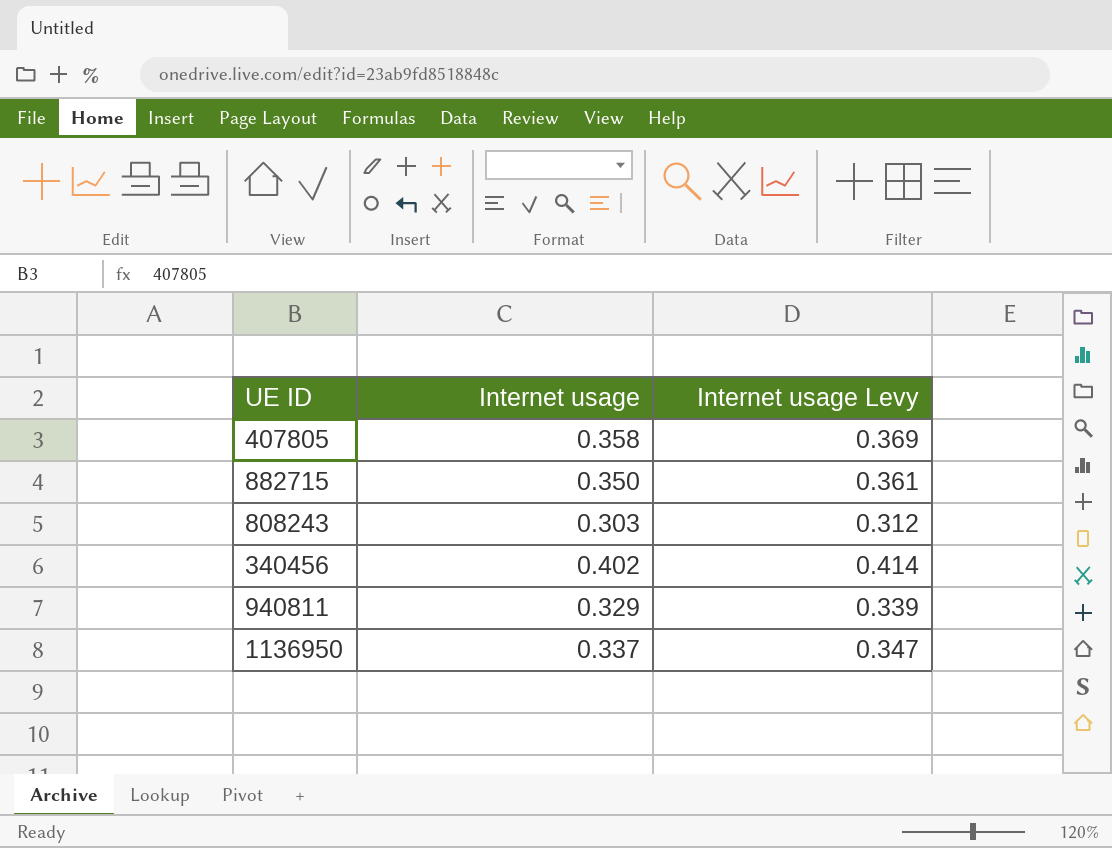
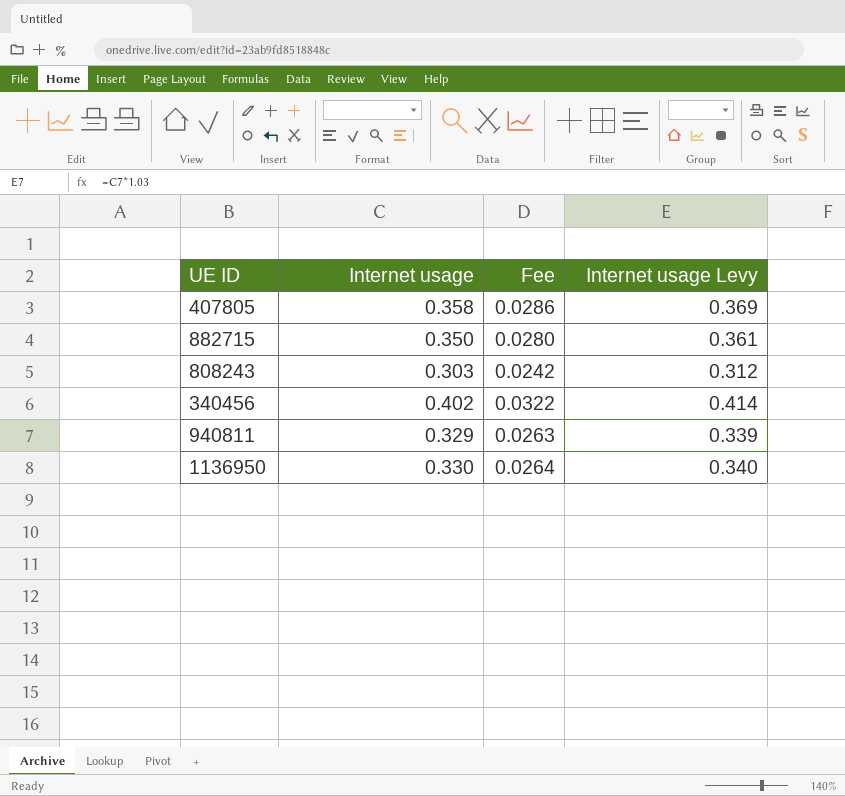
column Fee | formula: none -> [Internet usage] * 0.08
1136950 | Internet usage: 0.337 -> 0.330
1136950 | Internet usage Levy: 0.347 -> 0.340

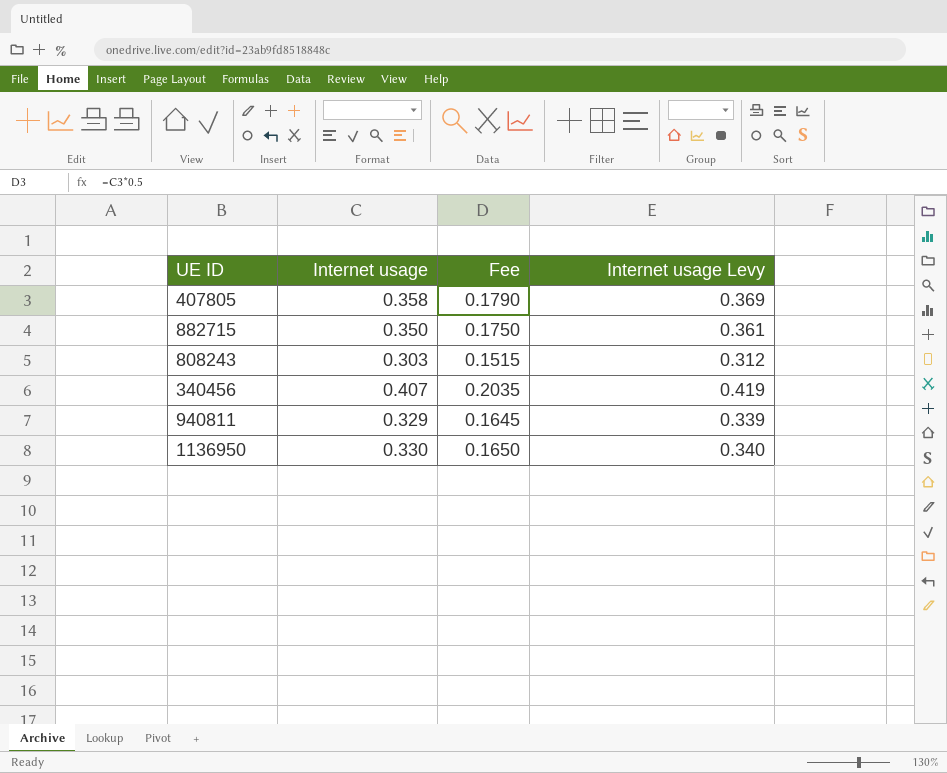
column Fee | formula: [Internet usage] * 0.08 -> [Internet usage] * 0.5
340456 | Internet usage: 0.402 -> 0.407
340456 | Internet usage Levy: 0.414 -> 0.419

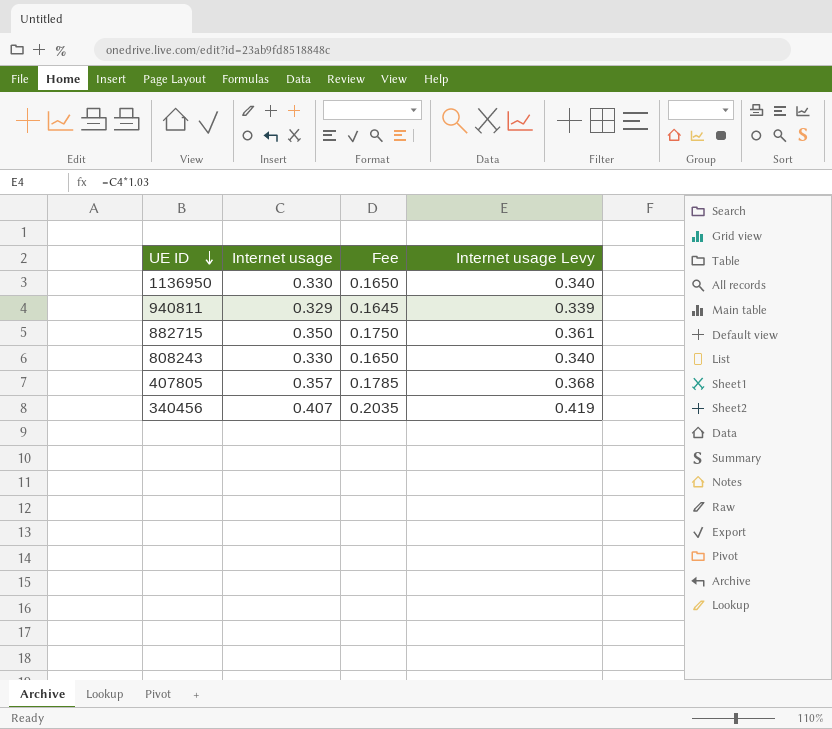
row order: none -> UE ID descending
808243 | Internet usage: 0.303 -> 0.330
808243 | Fee: 0.1515 -> 0.1650
808243 | Internet usage Levy: 0.312 -> 0.340
407805 | Internet usage: 0.358 -> 0.357
407805 | Fee: 0.1790 -> 0.1785
407805 | Internet usage Levy: 0.369 -> 0.368

